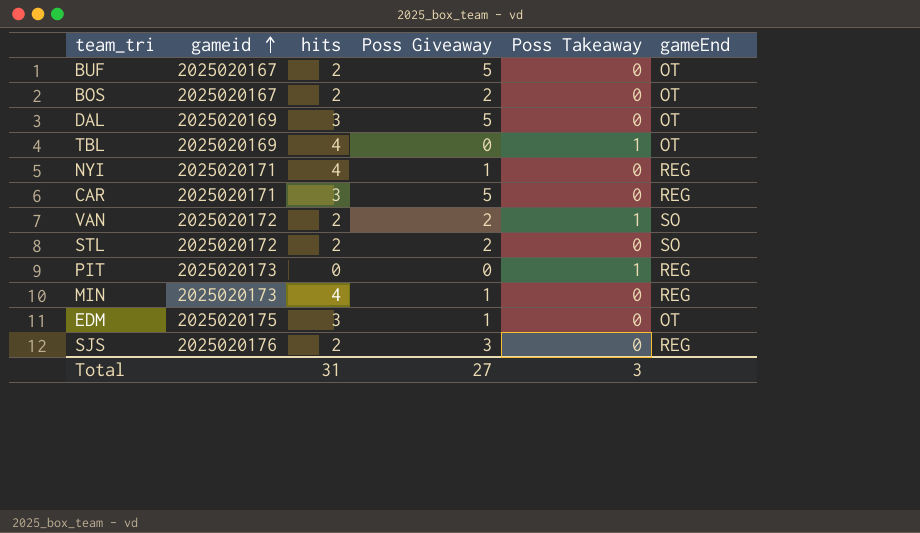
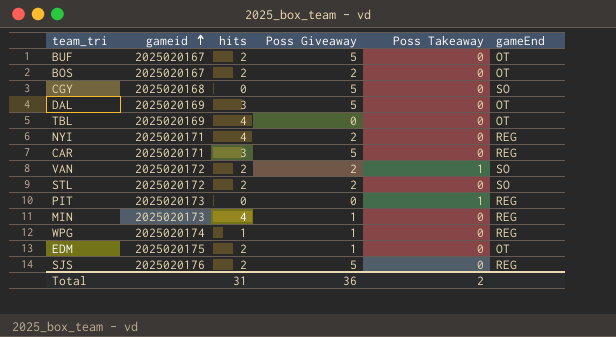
row CGY: none -> 2025020168 | 0 | 5 | 0 | SO
TBL | Poss Takeaway: 1 -> 0
NYI | Poss Giveaway: 1 -> 2
row WPG: none -> 2025020174 | 1 | 1 | 0 | REG
EDM | hits: 3 -> 2
SJS | Poss Giveaway: 3 -> 5
Total | Poss Giveaway: 27 -> 36
Total | Poss Takeaway: 3 -> 2

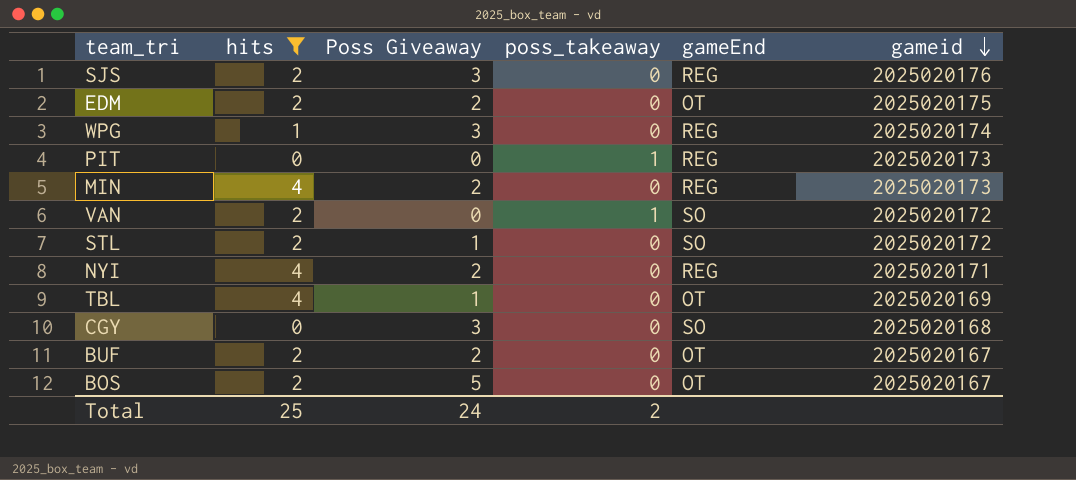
filter: none -> hits != 3
row order: gameid ascending -> gameid descending
column name: Poss Takeaway -> poss_takeaway
column gameid | position: 2 -> 6
SJS | Poss Giveaway: 5 -> 3
EDM | Poss Giveaway: 1 -> 2
WPG | Poss Giveaway: 1 -> 3
MIN | Poss Giveaway: 1 -> 2
VAN | Poss Giveaway: 2 -> 0
STL | Poss Giveaway: 2 -> 1
TBL | Poss Giveaway: 0 -> 1
CGY | Poss Giveaway: 5 -> 3
BUF | Poss Giveaway: 5 -> 2
BOS | Poss Giveaway: 2 -> 5
Total | hits: 31 -> 25
Total | Poss Giveaway: 36 -> 24

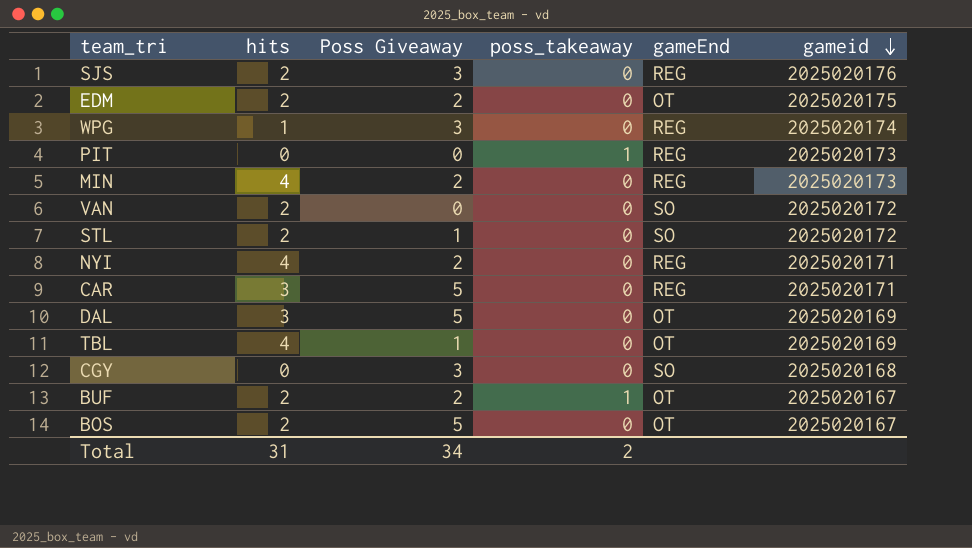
filter: hits != 3 -> none
VAN | poss_takeaway: 1 -> 0
BUF | poss_takeaway: 0 -> 1
Total | hits: 25 -> 31
Total | Poss Giveaway: 24 -> 34

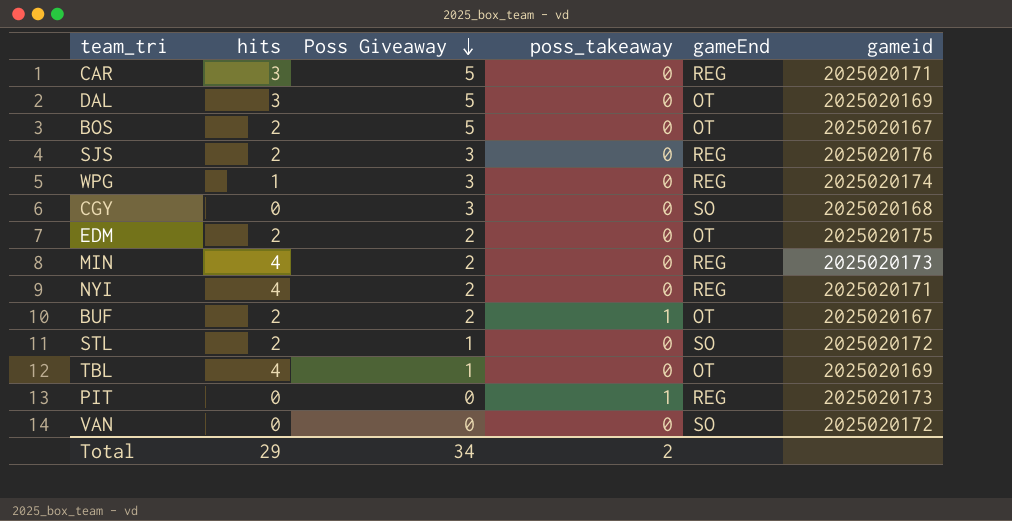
row order: gameid descending -> Poss Giveaway descending
VAN | hits: 2 -> 0
Total | hits: 31 -> 29

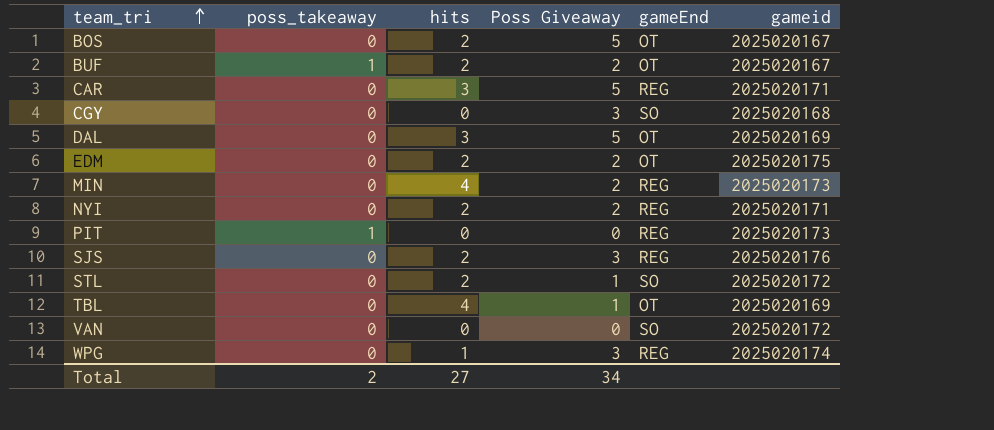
row order: Poss Giveaway descending -> team_tri ascending
column poss_takeaway | position: 4 -> 2
NYI | hits: 4 -> 2
Total | hits: 29 -> 27

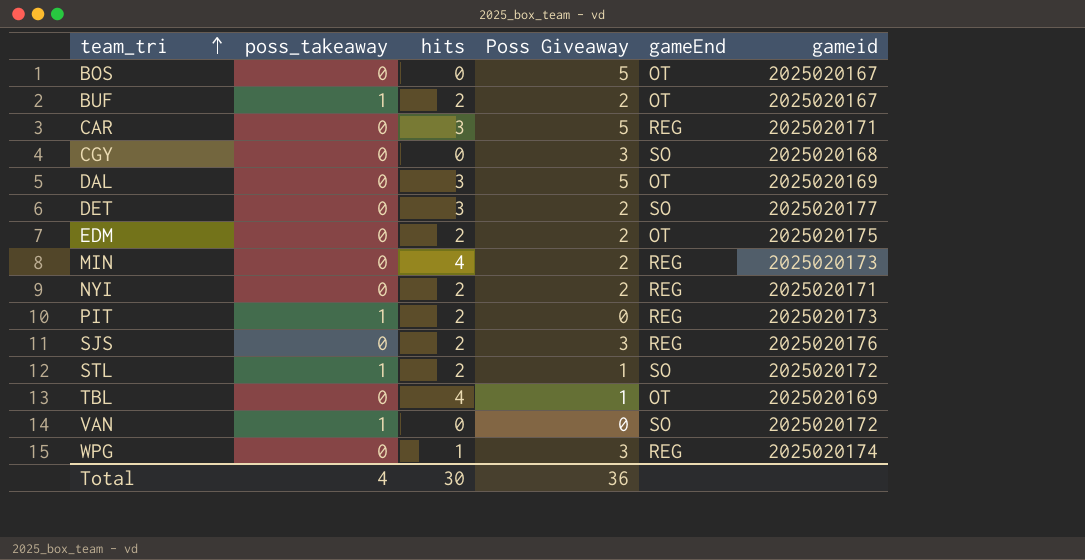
BOS | hits: 2 -> 0
row DET: none -> 0 | 3 | 2 | SO | 2025020177
PIT | hits: 0 -> 2
STL | poss_takeaway: 0 -> 1
VAN | poss_takeaway: 0 -> 1
Total | poss_takeaway: 2 -> 4
Total | hits: 27 -> 30
Total | Poss Giveaway: 34 -> 36

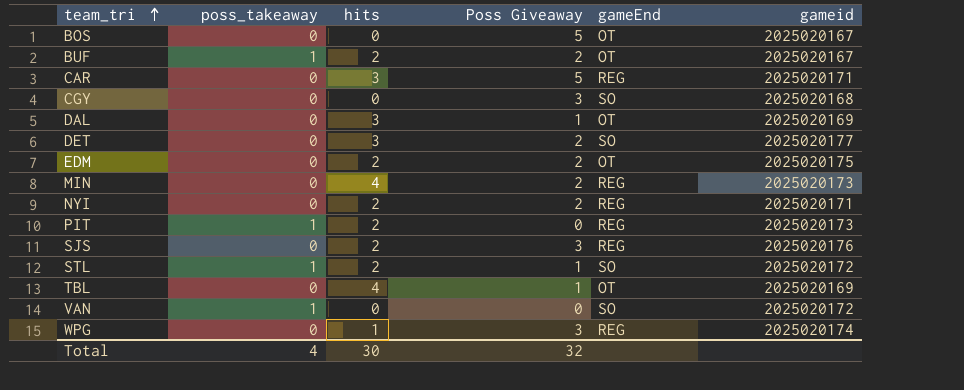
DAL | Poss Giveaway: 5 -> 1
Total | Poss Giveaway: 36 -> 32

